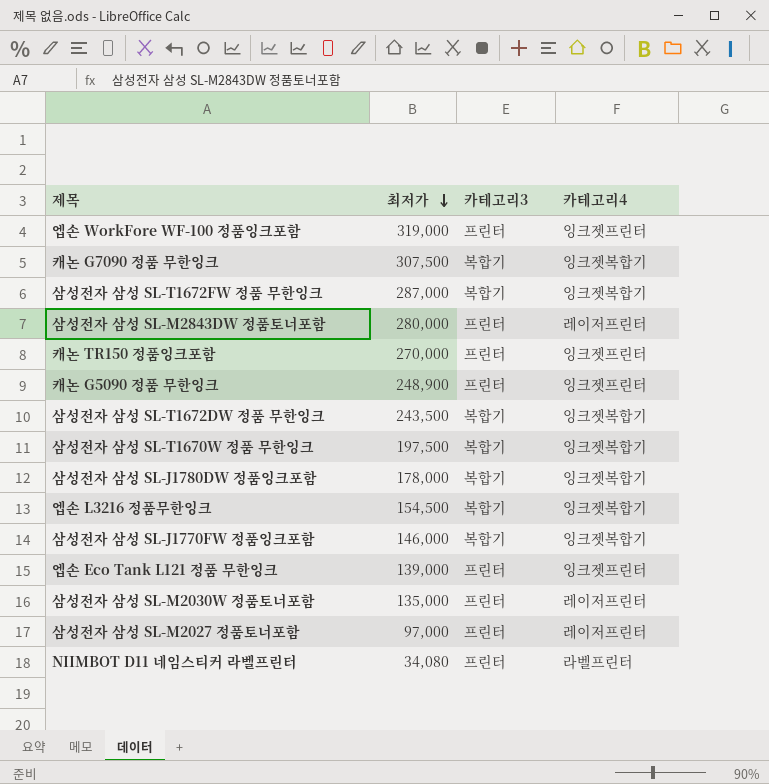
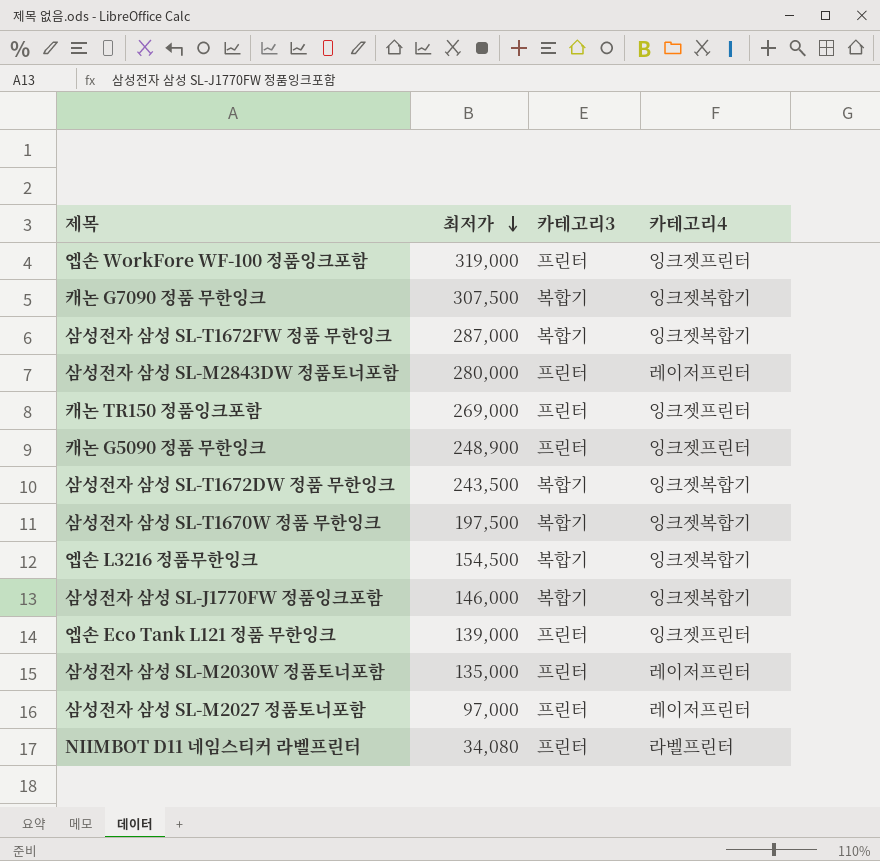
row 삼성전자 삼성 SL-J1780DW 정품잉크포함: 178,000 | 복합기 | 잉크젯복합기 -> none
캐논 TR150 정품잉크포함 | 최저가: 270,000 -> 269,000

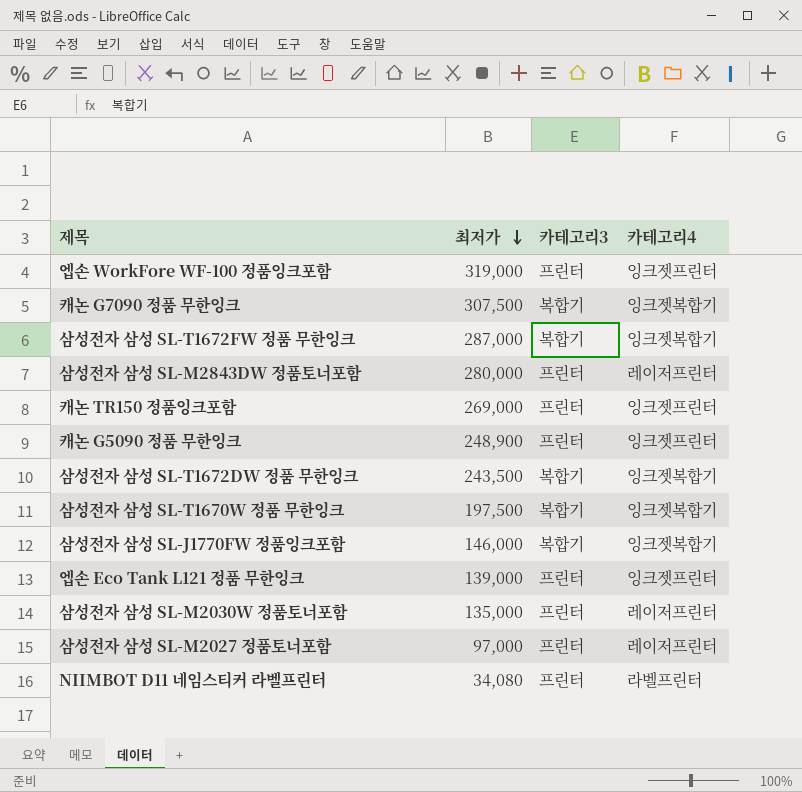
row 엡손 L3216 정품무한잉크: 154,500 | 복합기 | 잉크젯복합기 -> none

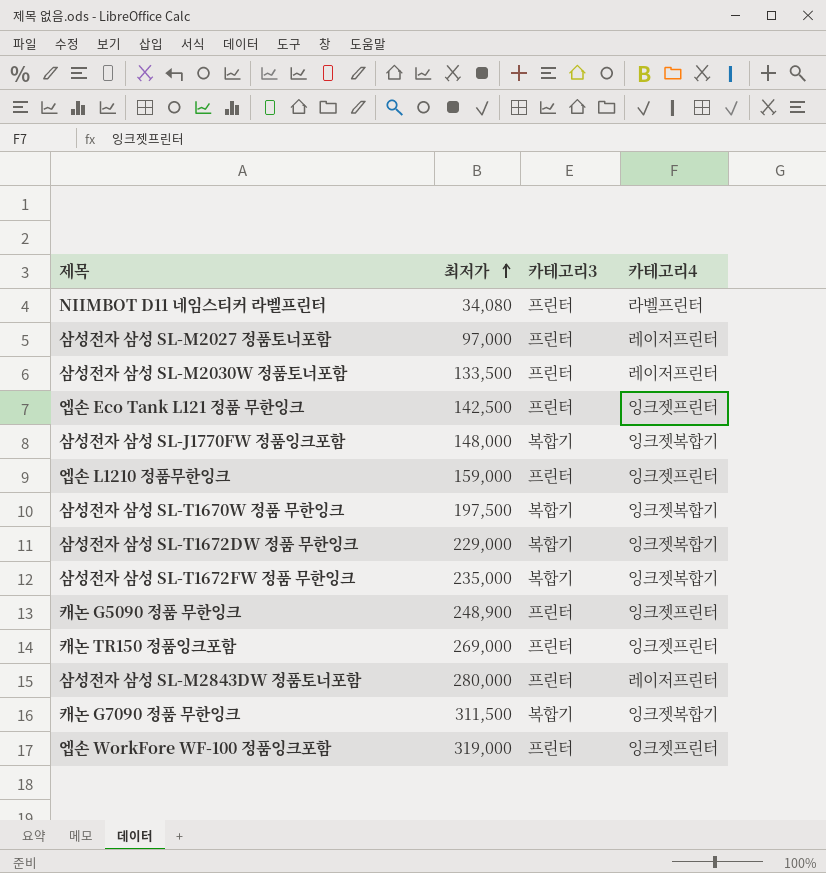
row order: 최저가 descending -> 최저가 ascending
삼성전자 삼성 SL-M2030W 정품토너포함 | 최저가: 135,000 -> 133,500
엡손 Eco Tank L121 정품 무한잉크 | 최저가: 139,000 -> 142,500
삼성전자 삼성 SL-J1770FW 정품잉크포함 | 최저가: 146,000 -> 148,000
row 엡손 L1210 정품무한잉크: none -> 159,000 | 프린터 | 잉크젯프린터
삼성전자 삼성 SL-T1672DW 정품 무한잉크 | 최저가: 243,500 -> 229,000
삼성전자 삼성 SL-T1672FW 정품 무한잉크 | 최저가: 287,000 -> 235,000
캐논 G7090 정품 무한잉크 | 최저가: 307,500 -> 311,500

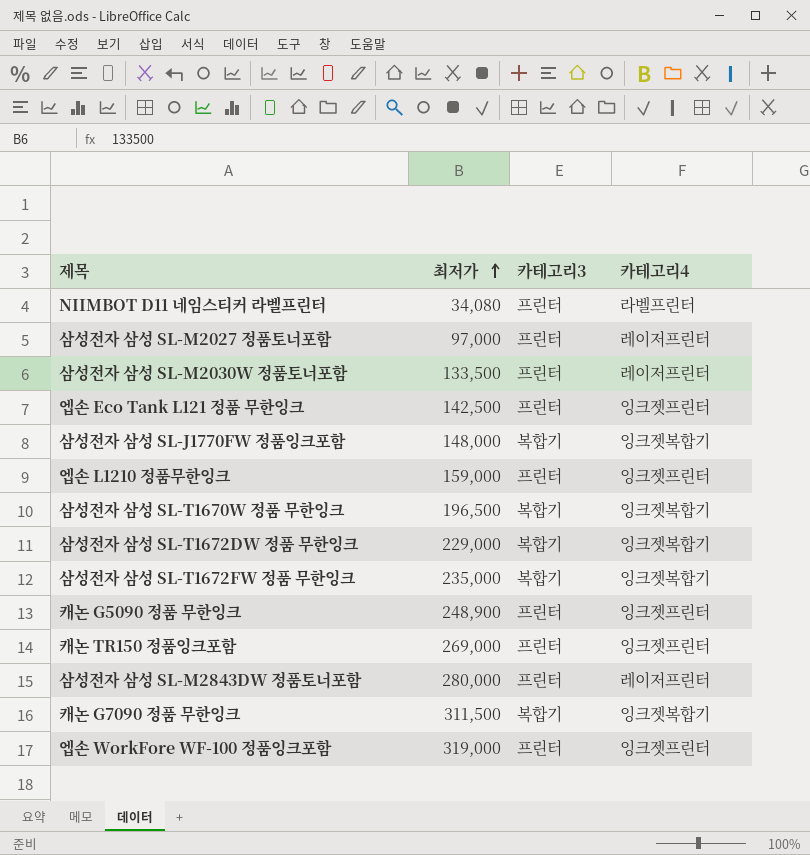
삼성전자 삼성 SL-T1670W 정품 무한잉크 | 최저가: 197,500 -> 196,500

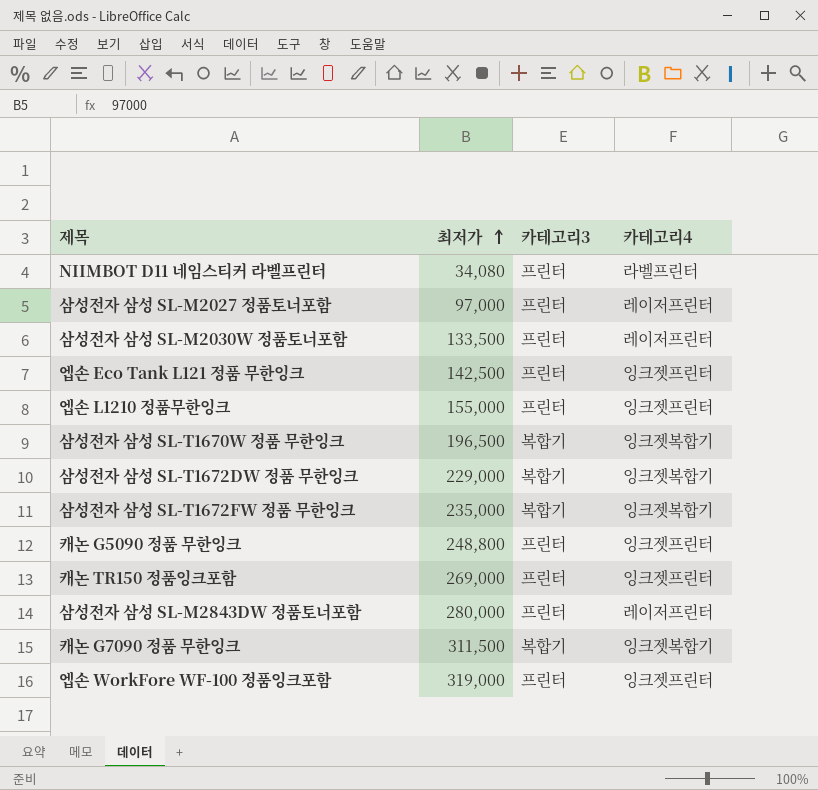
row 삼성전자 삼성 SL-J1770FW 정품잉크포함: 148,000 | 복합기 | 잉크젯복합기 -> none
엡손 L1210 정품무한잉크 | 최저가: 159,000 -> 155,000
캐논 G5090 정품 무한잉크 | 최저가: 248,900 -> 248,800

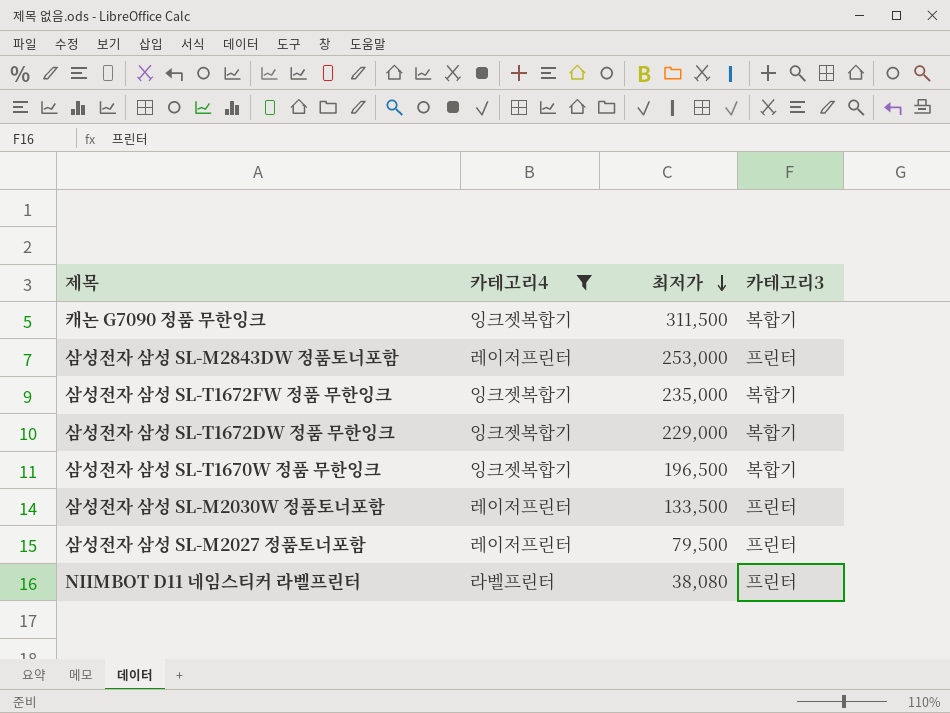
filter: none -> 카테고리4 != 잉크젯프린터
row order: 최저가 ascending -> 최저가 descending
column 카테고리4 | position: 4 -> 2
삼성전자 삼성 SL-M2843DW 정품토너포함 | 최저가: 280,000 -> 253,000
삼성전자 삼성 SL-M2027 정품토너포함 | 최저가: 97,000 -> 79,500
NIIMBOT D11 네임스티커 라벨프린터 | 최저가: 34,080 -> 38,080

